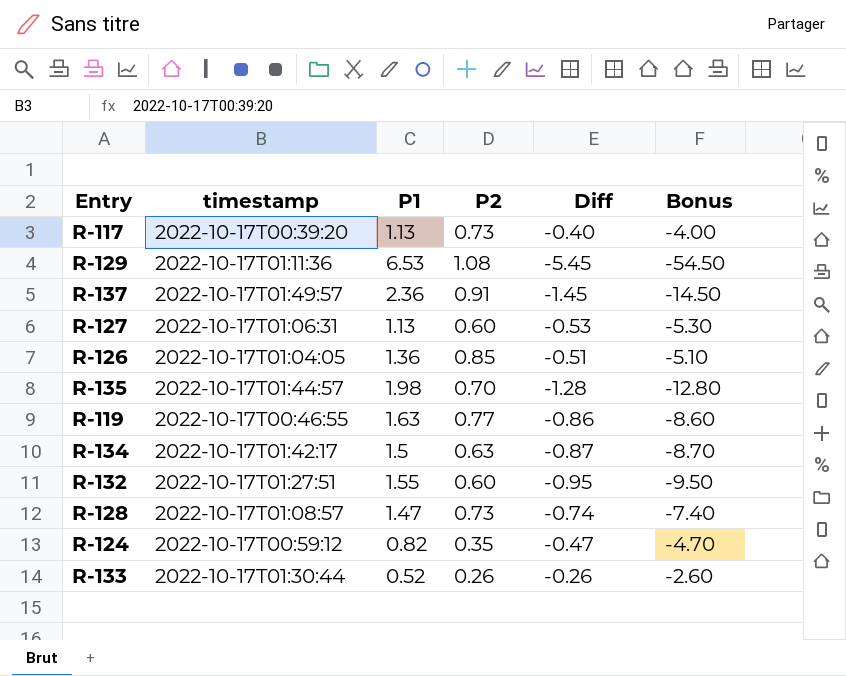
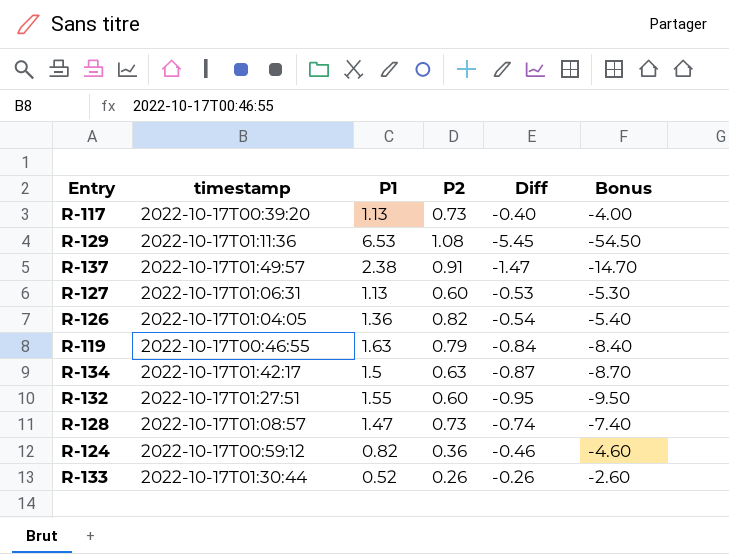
row R-135: 2022-10-17T01:44:57 | 1.98 | 0.70 | -1.28 | -12.80 -> none
R-137 | P1: 2.36 -> 2.38
R-137 | Diff: -1.45 -> -1.47
R-137 | Bonus: -14.50 -> -14.70
R-126 | P2: 0.85 -> 0.82
R-126 | Diff: -0.51 -> -0.54
R-126 | Bonus: -5.10 -> -5.40
R-119 | P2: 0.77 -> 0.79
R-119 | Diff: -0.86 -> -0.84
R-119 | Bonus: -8.60 -> -8.40
R-124 | P2: 0.35 -> 0.36
R-124 | Diff: -0.47 -> -0.46
R-124 | Bonus: -4.70 -> -4.60

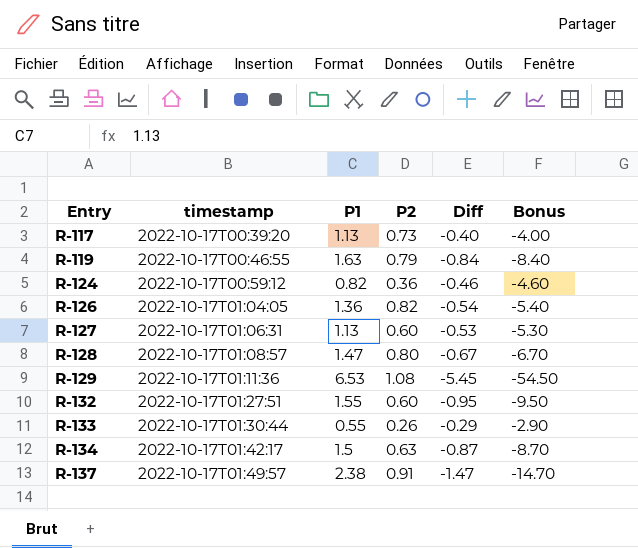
row order: none -> Entry ascending
R-128 | P2: 0.73 -> 0.80
R-128 | Diff: -0.74 -> -0.67
R-128 | Bonus: -7.40 -> -6.70
R-133 | P1: 0.52 -> 0.55
R-133 | Diff: -0.26 -> -0.29
R-133 | Bonus: -2.60 -> -2.90

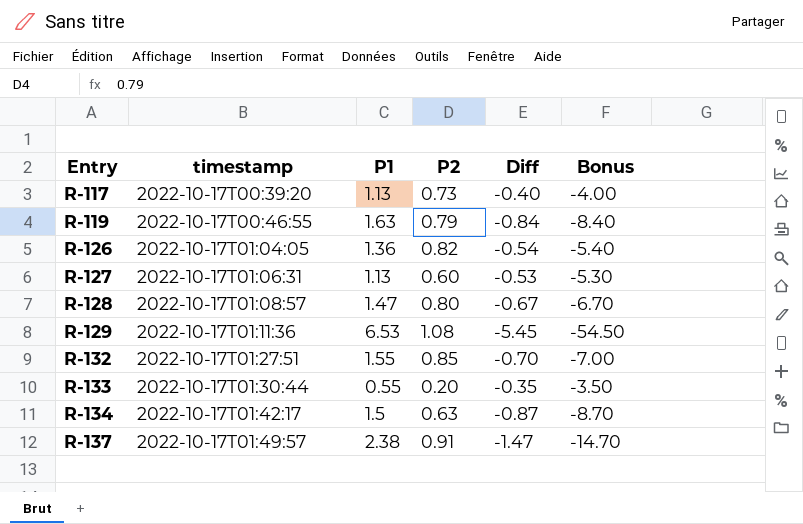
row R-124: 2022-10-17T00:59:12 | 0.82 | 0.36 | -0.46 | -4.60 -> none
R-132 | P2: 0.60 -> 0.85
R-132 | Diff: -0.95 -> -0.70
R-132 | Bonus: -9.50 -> -7.00
R-133 | P2: 0.26 -> 0.20
R-133 | Diff: -0.29 -> -0.35
R-133 | Bonus: -2.90 -> -3.50

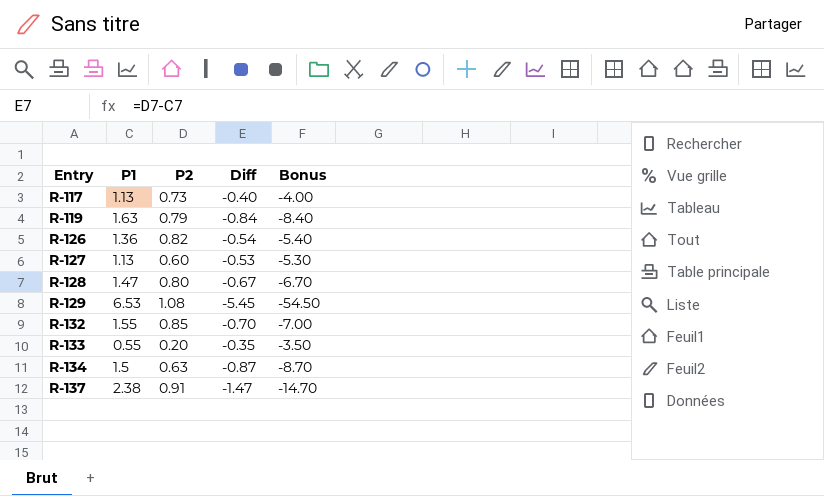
column timestamp | position: 2 -> none

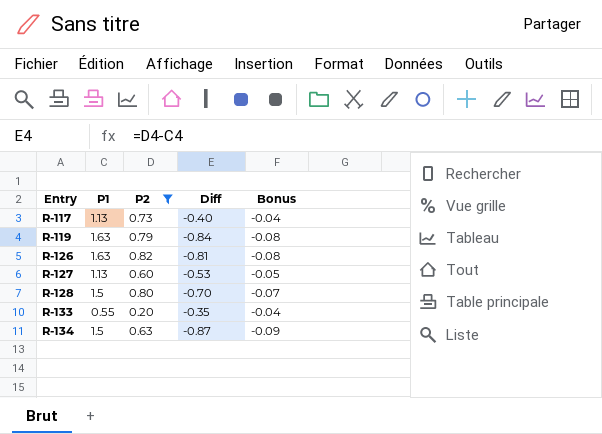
filter: none -> P2 <= 0.82
column Bonus | formula: [Diff] * 10 -> [Diff] * 0.1
R-126 | P1: 1.36 -> 1.63
R-126 | Diff: -0.54 -> -0.81
R-128 | P1: 1.47 -> 1.5
R-128 | Diff: -0.67 -> -0.70

